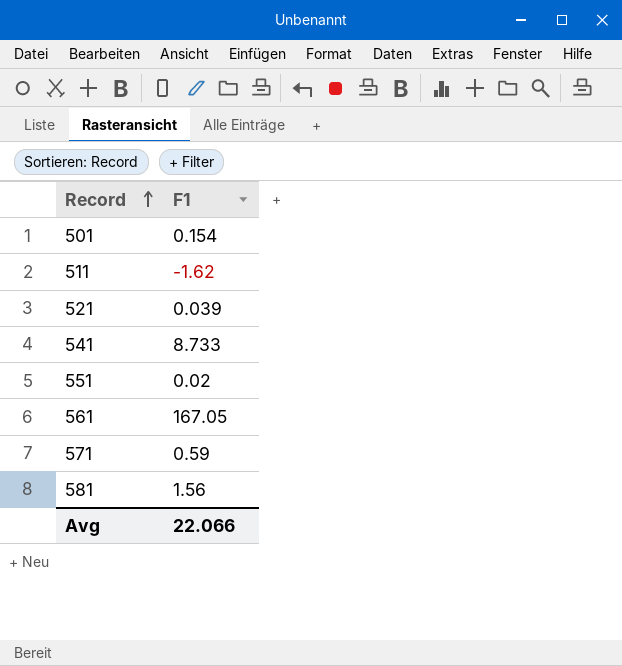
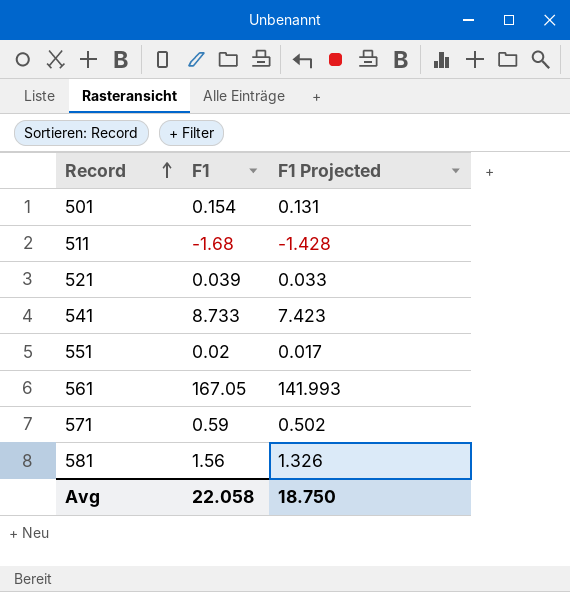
column F1 Projected | formula: none -> [F1] * 0.85
511 | F1: -1.62 -> -1.68
Avg | F1: 22.066 -> 22.058

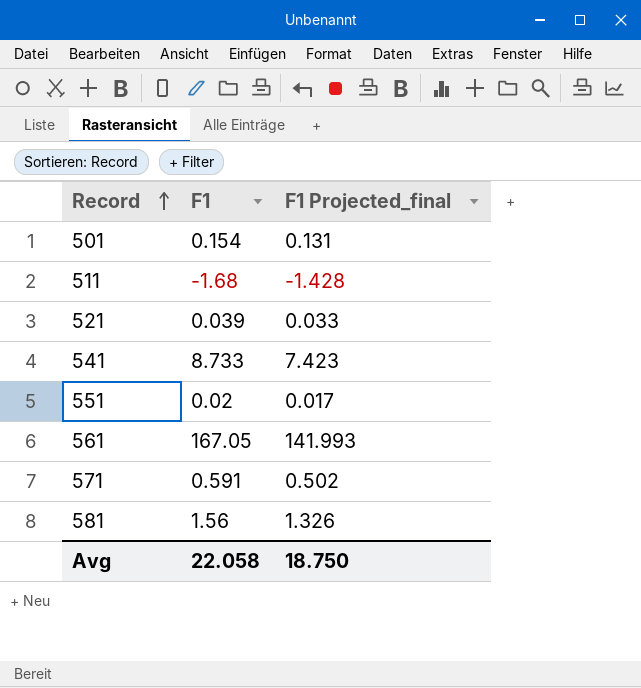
column name: F1 Projected -> F1 Projected_final
571 | F1: 0.59 -> 0.591

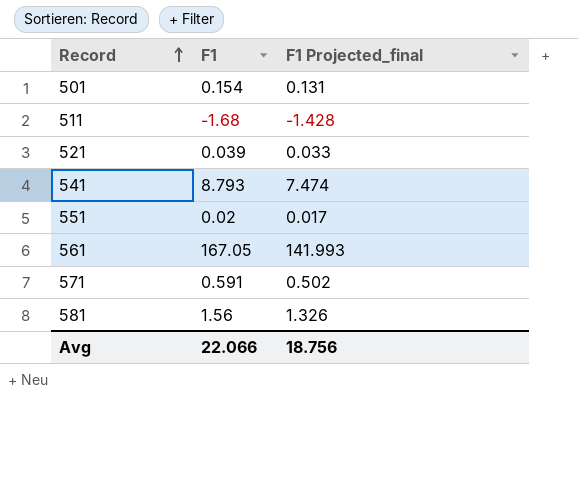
541 | F1: 8.733 -> 8.793
541 | F1 Projected_final: 7.423 -> 7.474
Avg | F1: 22.058 -> 22.066
Avg | F1 Projected_final: 18.750 -> 18.756

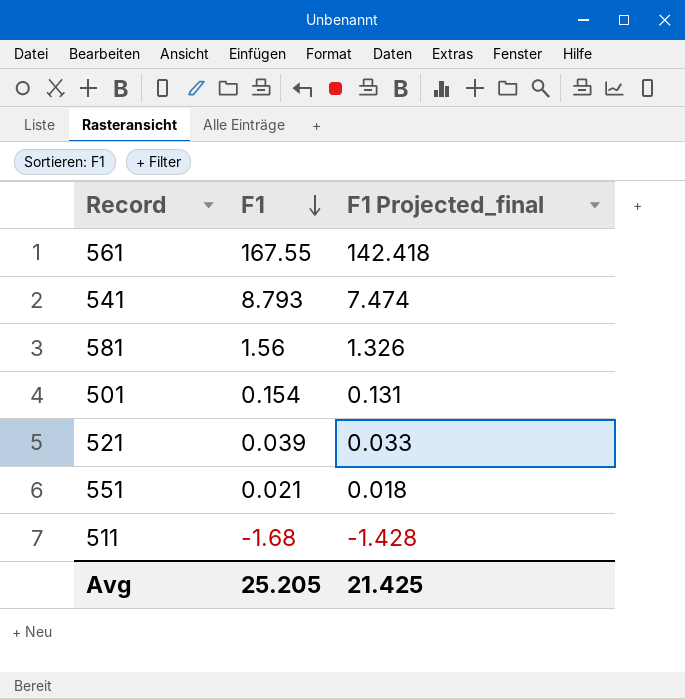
row order: Record ascending -> F1 descending
row 571: 0.591 | 0.502 -> none
561 | F1: 167.05 -> 167.55
561 | F1 Projected_final: 141.993 -> 142.418
551 | F1: 0.02 -> 0.021
551 | F1 Projected_final: 0.017 -> 0.018
Avg | F1: 22.066 -> 25.205
Avg | F1 Projected_final: 18.756 -> 21.425

